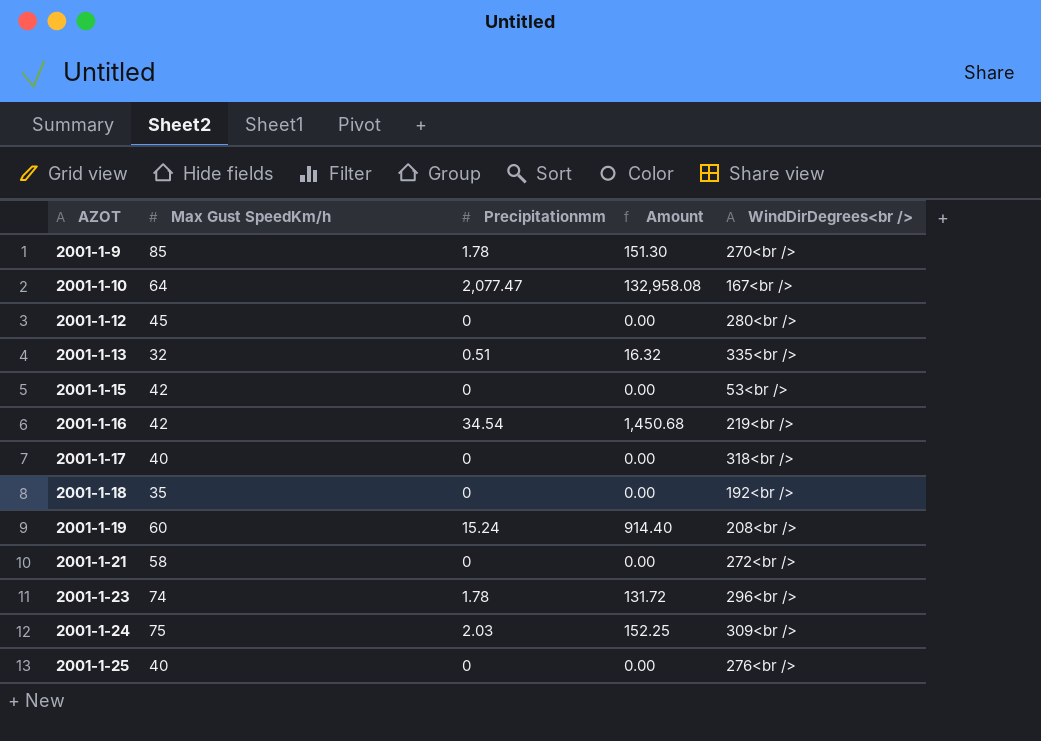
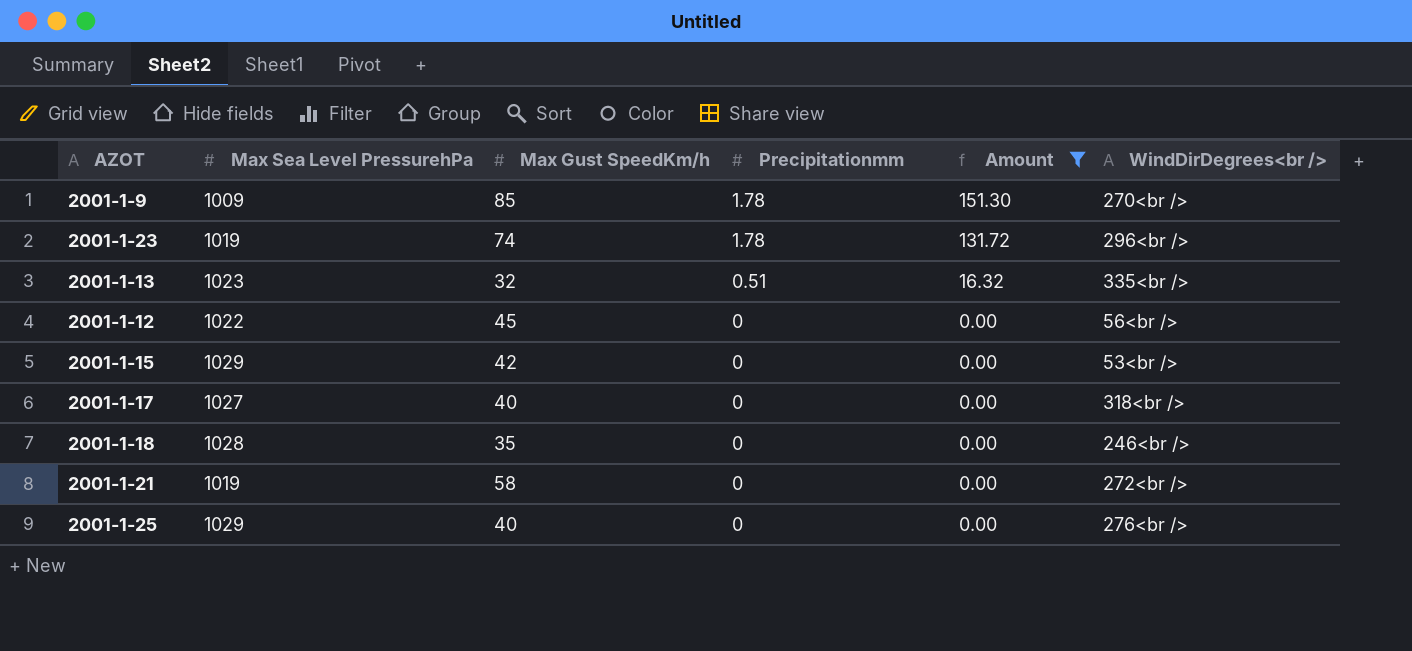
filter: none -> Amount <= 151.30
row order: AZOT ascending -> Precipitationmm descending
column Max Sea Level PressurehPa | position: none -> 2
2001-1-12 | WindDirDegrees<br />: 280<br /> -> 56<br />
2001-1-18 | WindDirDegrees<br />: 192<br /> -> 246<br />

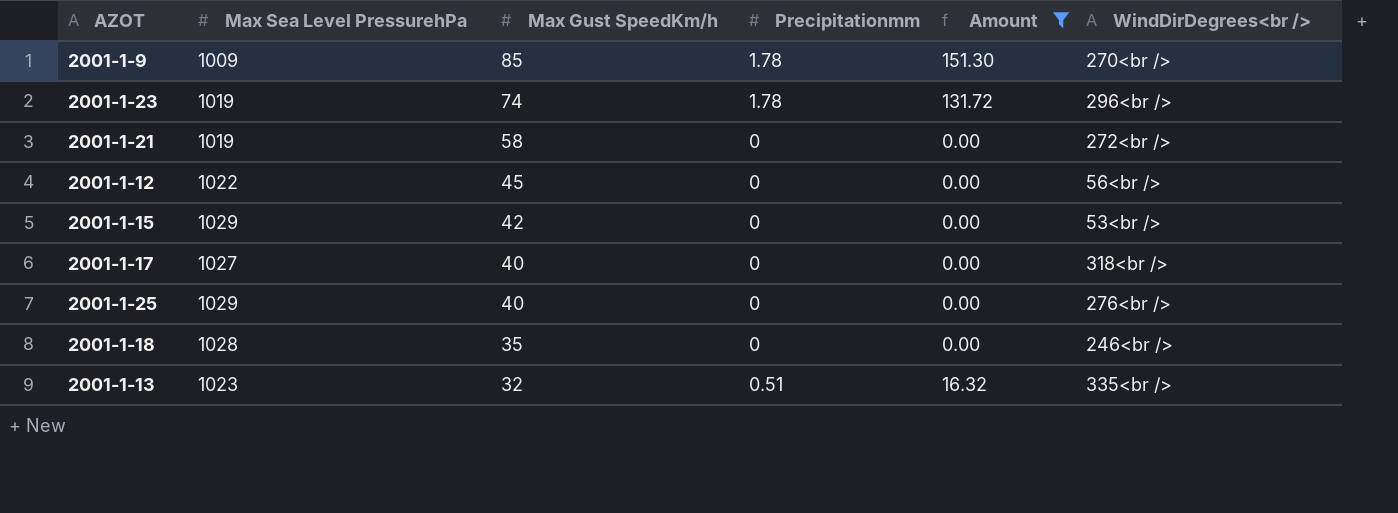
row order: Precipitationmm descending -> Max Gust SpeedKm/h descending

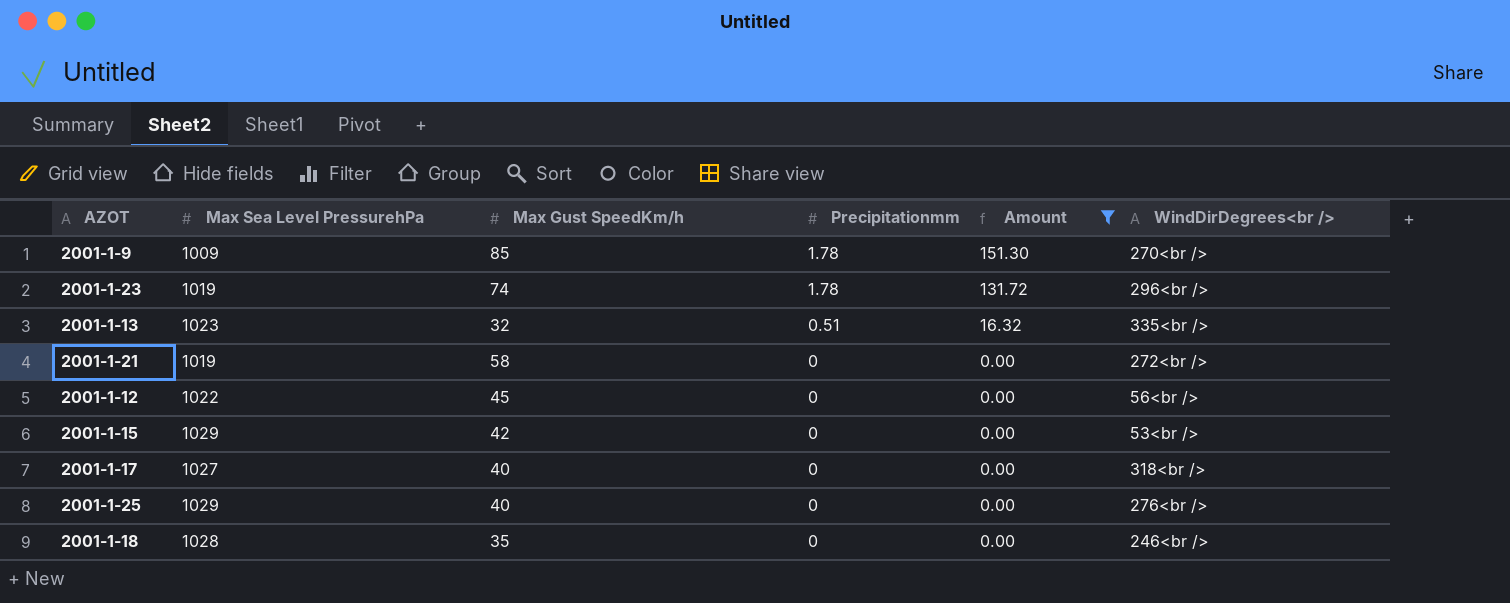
row order: Max Gust SpeedKm/h descending -> Precipitationmm descending

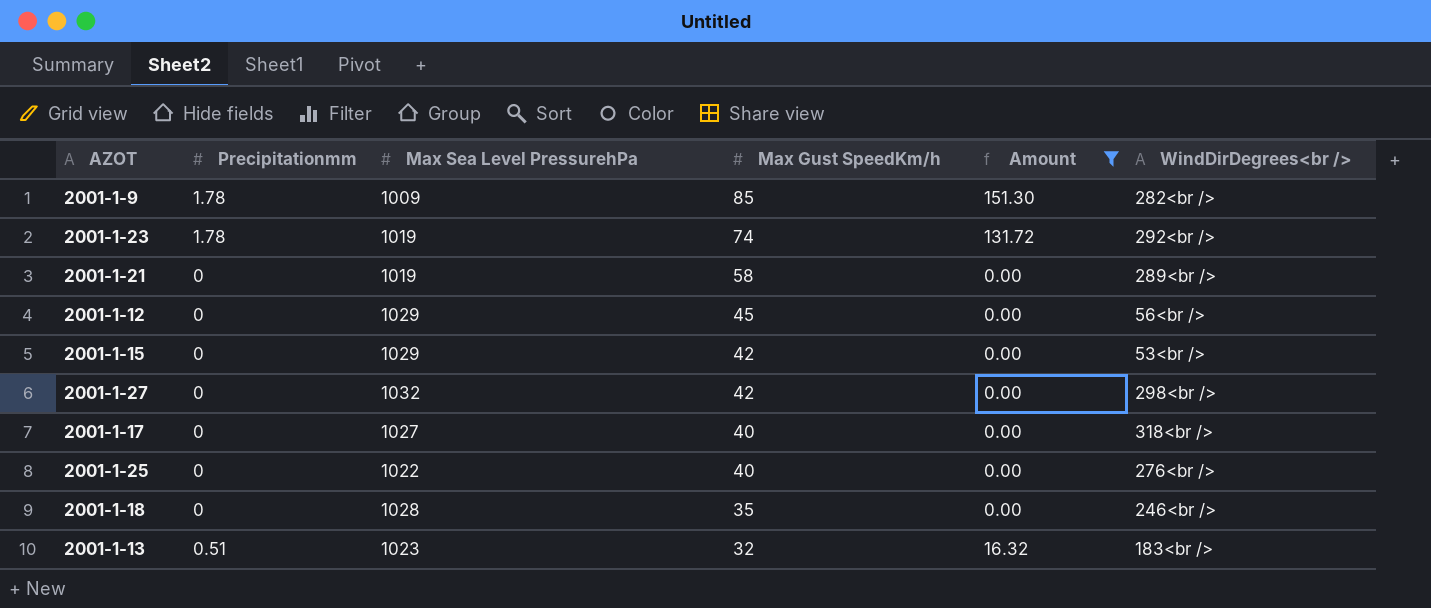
row order: Precipitationmm descending -> Max Gust SpeedKm/h descending
column Precipitationmm | position: 4 -> 2
2001-1-9 | WindDirDegrees<br />: 270<br /> -> 282<br />
2001-1-23 | WindDirDegrees<br />: 296<br /> -> 292<br />
2001-1-21 | WindDirDegrees<br />: 272<br /> -> 289<br />
2001-1-12 | Max Sea Level PressurehPa: 1022 -> 1029
row 2001-1-27: none -> 0 | 1032 | 42 | 0.00 | 298<br />
2001-1-25 | Max Sea Level PressurehPa: 1029 -> 1022
2001-1-13 | WindDirDegrees<br />: 335<br /> -> 183<br />

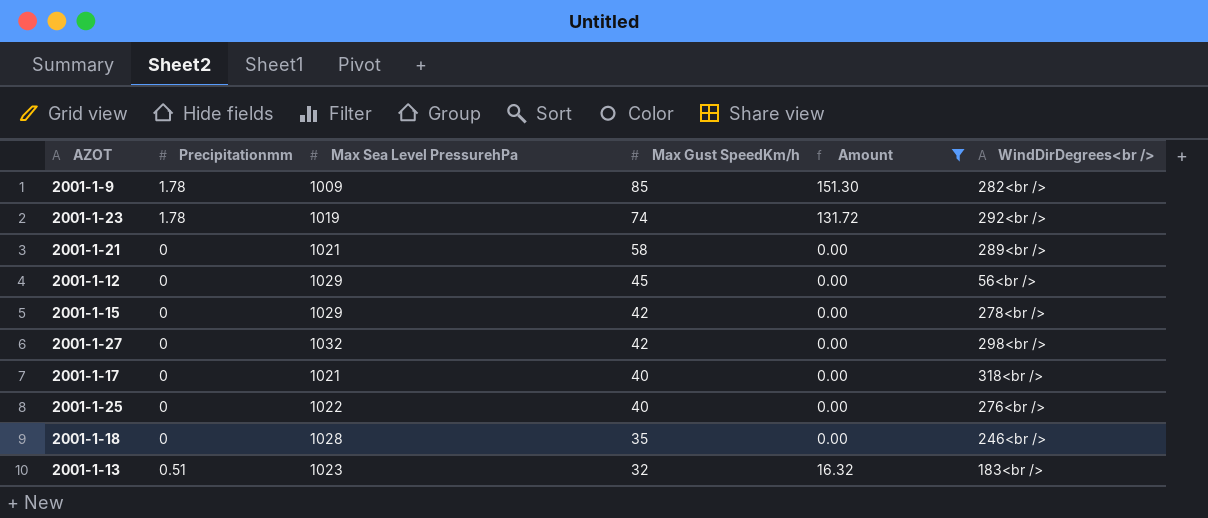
2001-1-21 | Max Sea Level PressurehPa: 1019 -> 1021
2001-1-15 | WindDirDegrees<br />: 53<br /> -> 278<br />
2001-1-17 | Max Sea Level PressurehPa: 1027 -> 1021

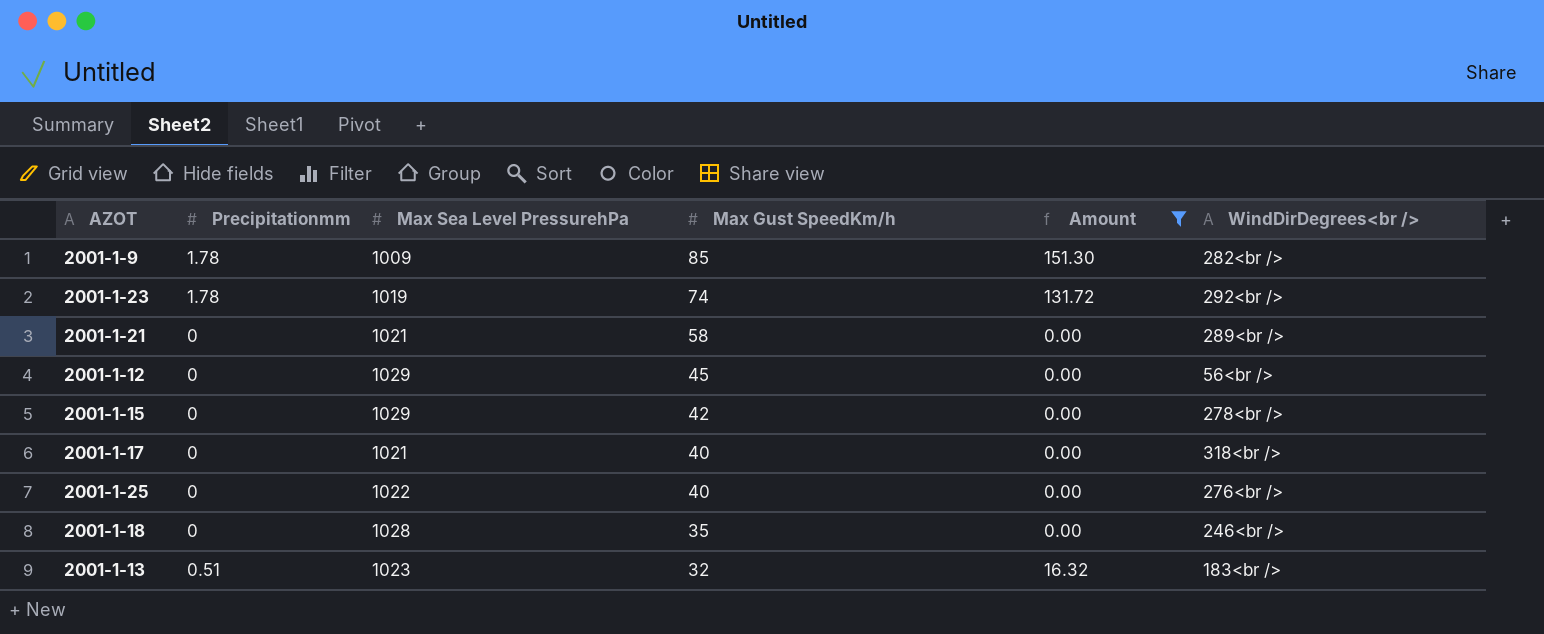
row 2001-1-27: 0 | 1032 | 42 | 0.00 | 298<br /> -> none

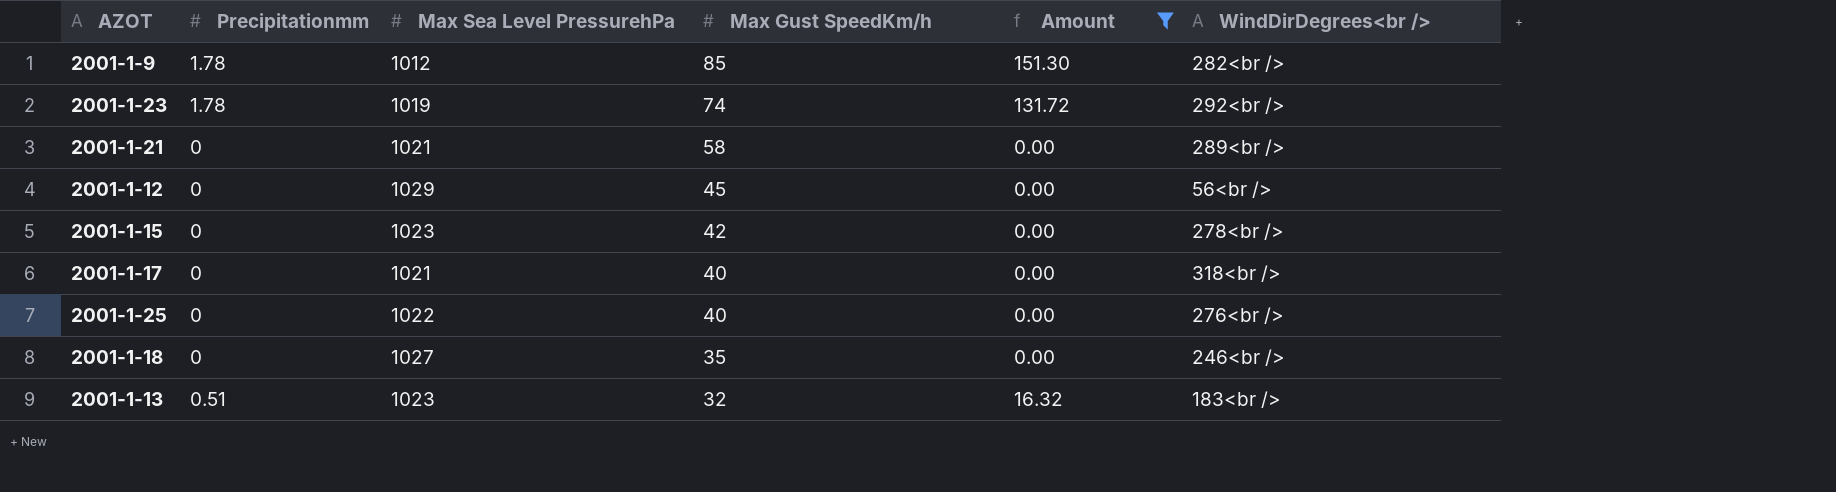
2001-1-9 | Max Sea Level PressurehPa: 1009 -> 1012
2001-1-15 | Max Sea Level PressurehPa: 1029 -> 1023
2001-1-18 | Max Sea Level PressurehPa: 1028 -> 1027

